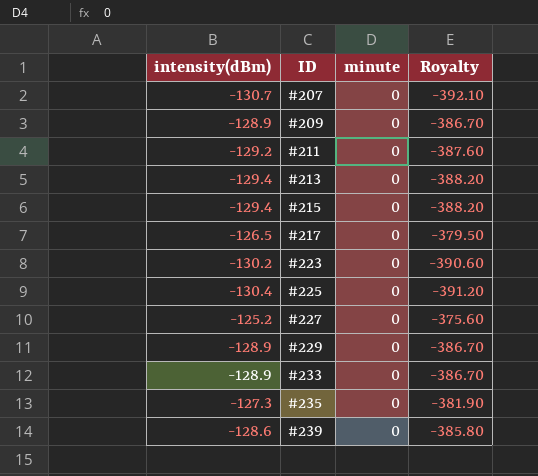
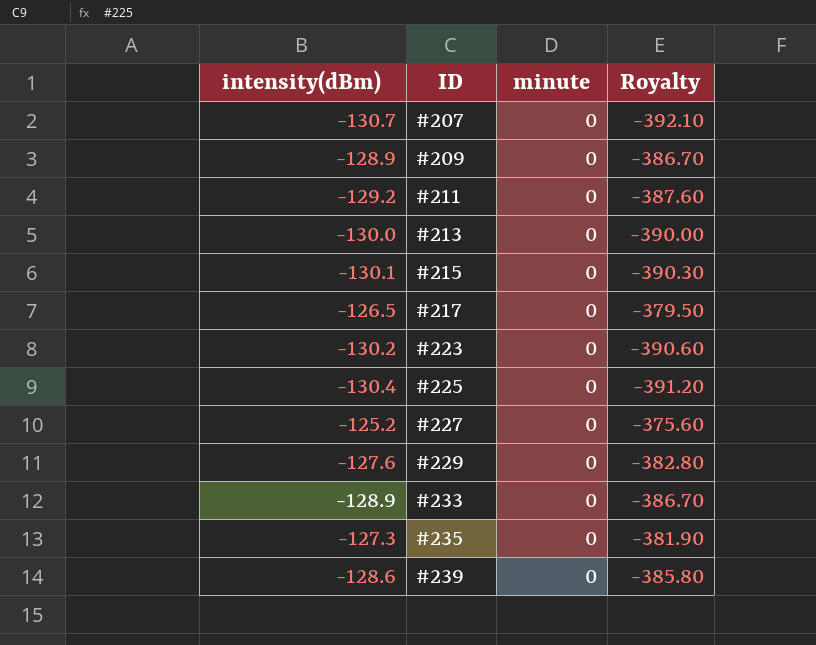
#213 | intensity(dBm): -129.4 -> -130.0
#213 | Royalty: -388.20 -> -390.00
#215 | intensity(dBm): -129.4 -> -130.1
#215 | Royalty: -388.20 -> -390.30
#229 | intensity(dBm): -128.9 -> -127.6
#229 | Royalty: -386.70 -> -382.80

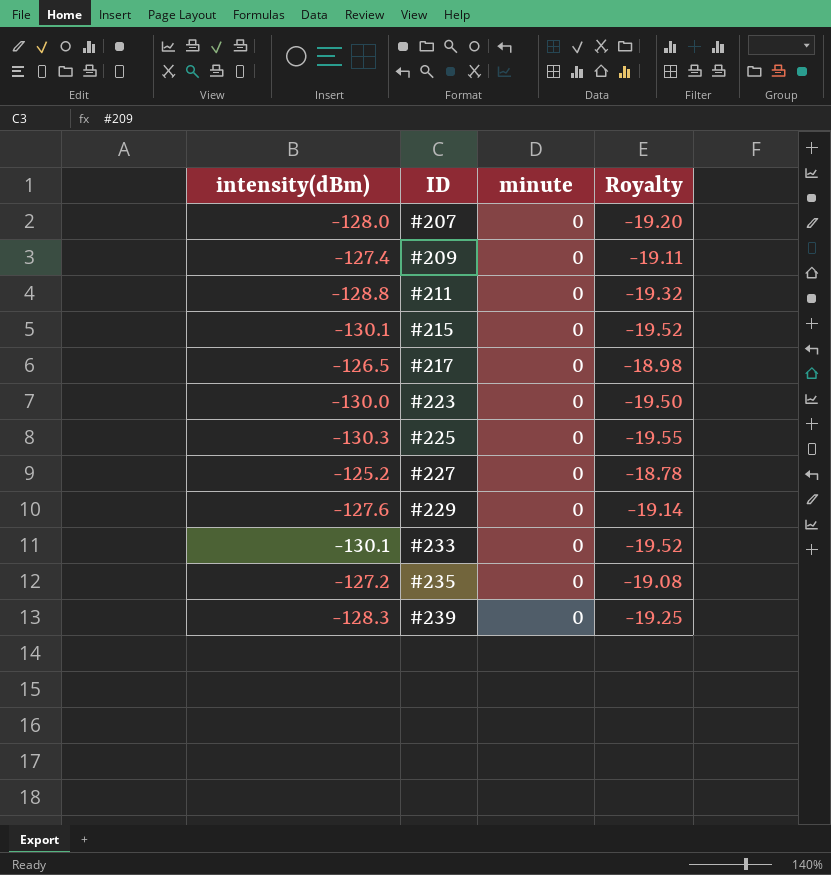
column Royalty | formula: [intensity(dBm)] * 3 -> [intensity(dBm)] * 0.15
row #213: -130.0 | 0 | -390.00 -> none
#207 | intensity(dBm): -130.7 -> -128.0
#209 | intensity(dBm): -128.9 -> -127.4
#211 | intensity(dBm): -129.2 -> -128.8
#223 | intensity(dBm): -130.2 -> -130.0
#225 | intensity(dBm): -130.4 -> -130.3
#233 | intensity(dBm): -128.9 -> -130.1
#235 | intensity(dBm): -127.3 -> -127.2
#239 | intensity(dBm): -128.6 -> -128.3

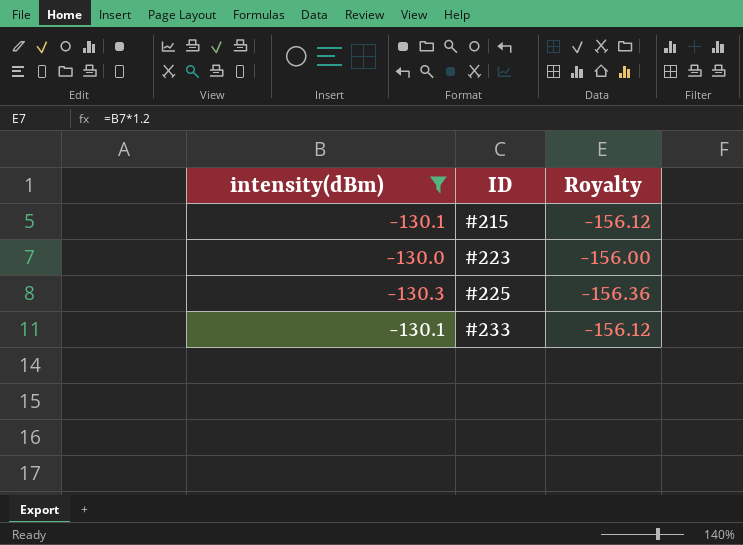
filter: none -> intensity(dBm) <= -130.0
column minute | position: 3 -> none
column Royalty | formula: [intensity(dBm)] * 0.15 -> [intensity(dBm)] * 1.2

